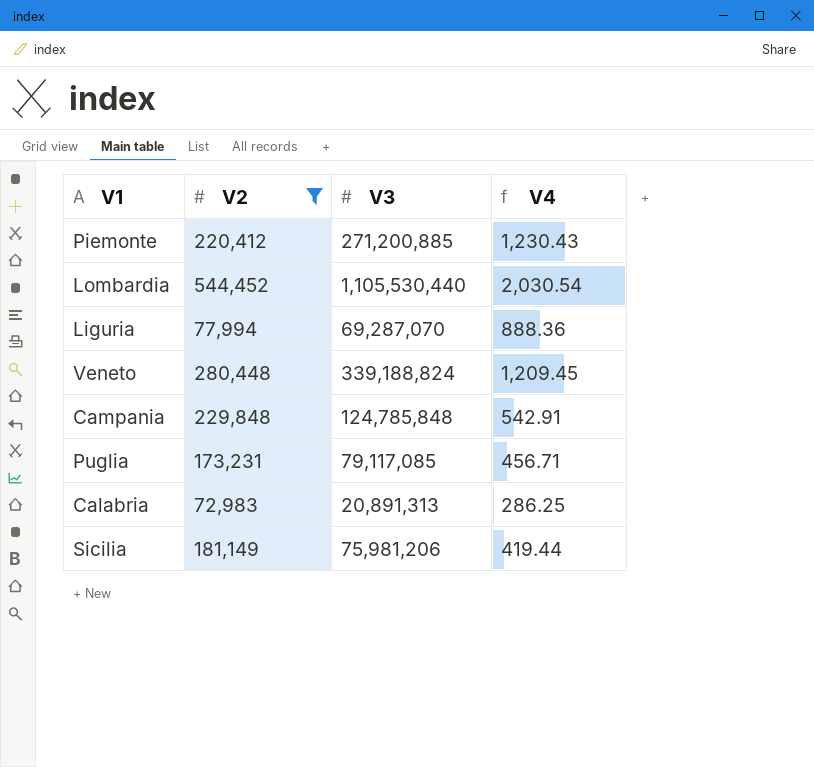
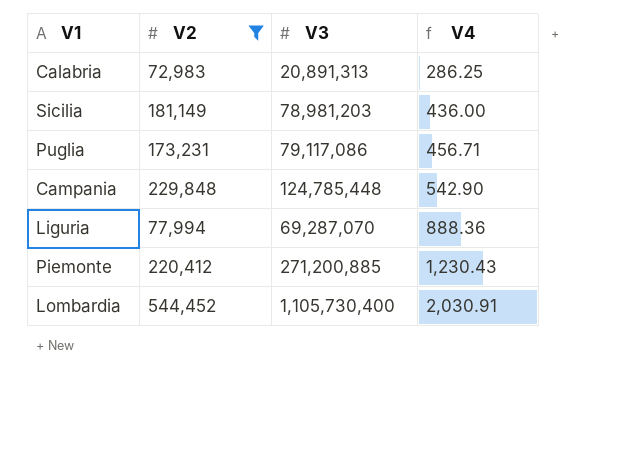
row order: none -> V4 ascending
row Veneto: 280,448 | 339,188,824 | 1,209.45 -> none
Sicilia | V3: 75,981,206 -> 78,981,203
Sicilia | V4: 419.44 -> 436.00
Puglia | V3: 79,117,085 -> 79,117,086
Campania | V3: 124,785,848 -> 124,785,448
Campania | V4: 542.91 -> 542.90
Lombardia | V3: 1,105,530,440 -> 1,105,730,400
Lombardia | V4: 2,030.54 -> 2,030.91

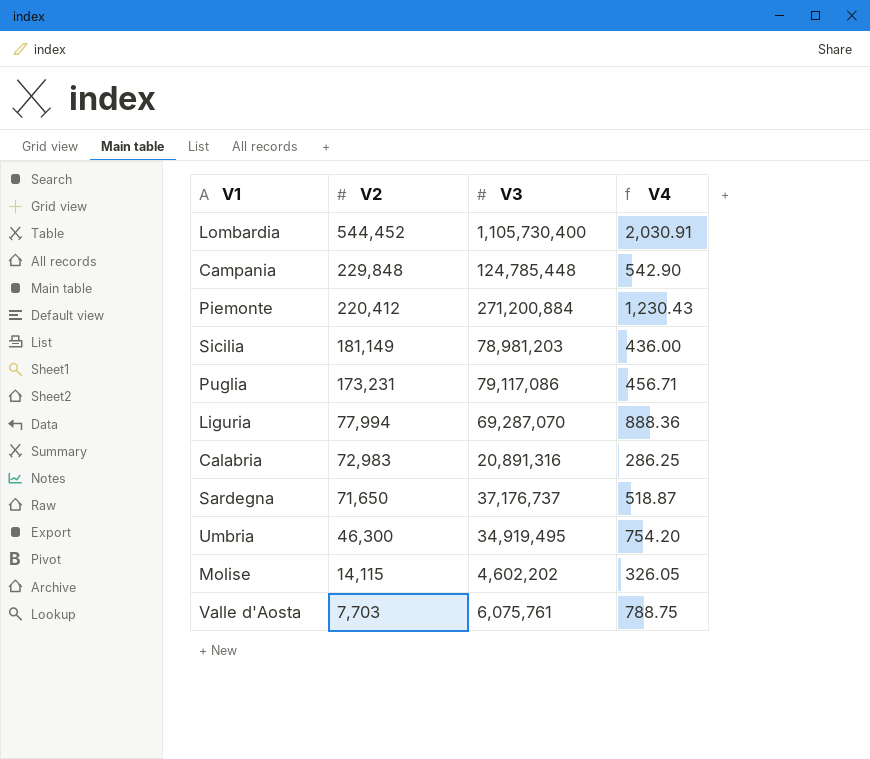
filter: V2 >= 72,983 -> none
row order: V4 ascending -> V2 descending
Piemonte | V3: 271,200,885 -> 271,200,884
Calabria | V3: 20,891,313 -> 20,891,316

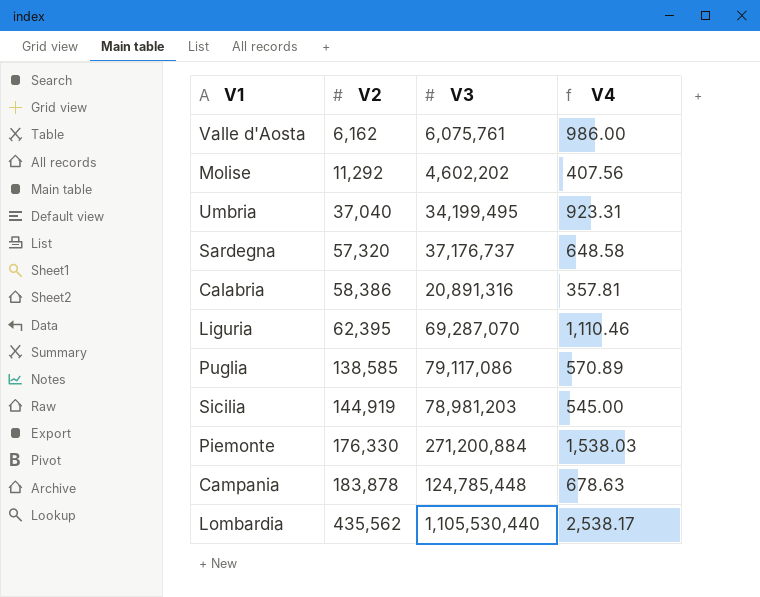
row order: V2 descending -> V2 ascending
Valle d'Aosta | V2: 7,703 -> 6,162
Valle d'Aosta | V4: 788.75 -> 986.00
Molise | V2: 14,115 -> 11,292
Molise | V4: 326.05 -> 407.56
Umbria | V2: 46,300 -> 37,040
Umbria | V3: 34,919,495 -> 34,199,495
Umbria | V4: 754.20 -> 923.31
Sardegna | V2: 71,650 -> 57,320
Sardegna | V4: 518.87 -> 648.58
Calabria | V2: 72,983 -> 58,386
Calabria | V4: 286.25 -> 357.81
Liguria | V2: 77,994 -> 62,395
Liguria | V4: 888.36 -> 1,110.46
Puglia | V2: 173,231 -> 138,585
Puglia | V4: 456.71 -> 570.89
Sicilia | V2: 181,149 -> 144,919
Sicilia | V4: 436.00 -> 545.00
Piemonte | V2: 220,412 -> 176,330
Piemonte | V4: 1,230.43 -> 1,538.03
Campania | V2: 229,848 -> 183,878
Campania | V4: 542.90 -> 678.63
Lombardia | V2: 544,452 -> 435,562
Lombardia | V3: 1,105,730,400 -> 1,105,530,440
Lombardia | V4: 2,030.91 -> 2,538.17

